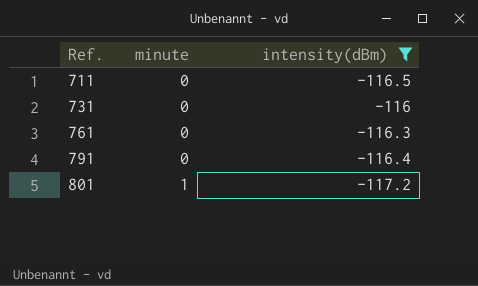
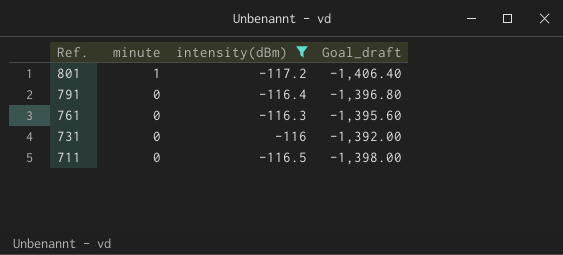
row order: Ref. ascending -> Ref. descending
column Goal_draft | formula: none -> [intensity(dBm)] * 12

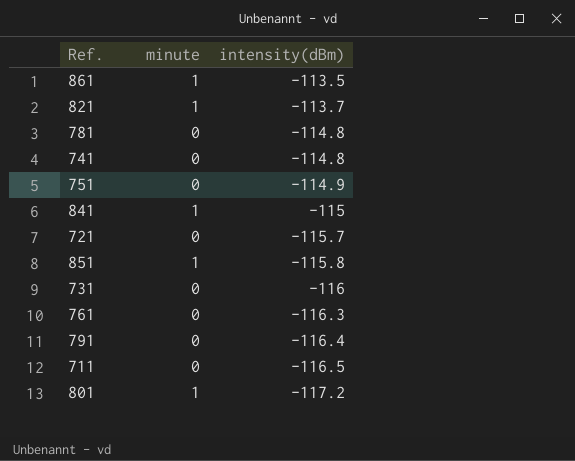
filter: intensity(dBm) <= -116 -> none
row order: Ref. descending -> intensity(dBm) descending
column Goal_draft | formula: [intensity(dBm)] * 12 -> none

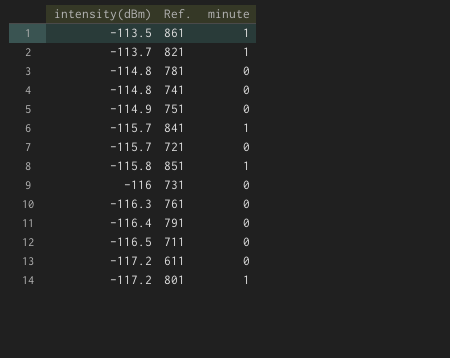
column intensity(dBm) | position: 3 -> 1
841 | intensity(dBm): -115 -> -115.7
row 611: none -> -117.2 | 0

